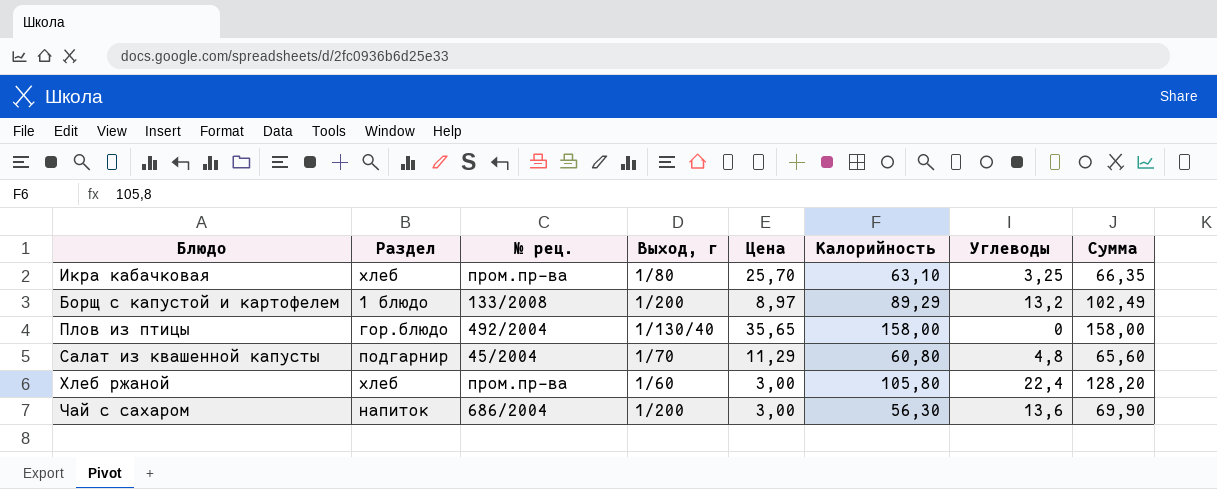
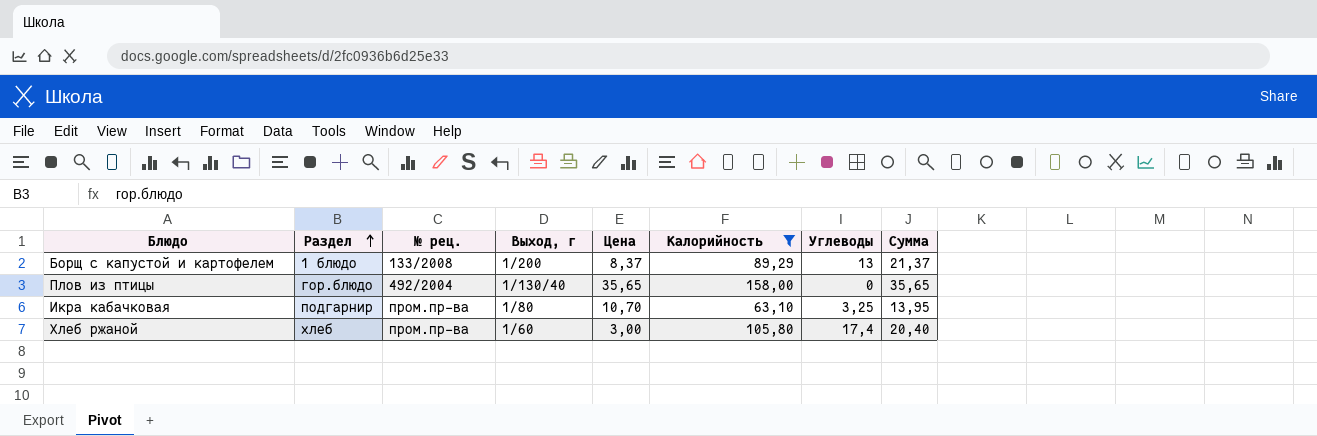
filter: none -> Калорийность >= 63,10
row order: none -> Раздел ascending
column Сумма | formula: [Калорийность] + [Углеводы] -> [Цена] + [Углеводы]
Борщ с капустой и картофелем | Цена: 8,97 -> 8,37
Борщ с капустой и картофелем | Углеводы: 13,2 -> 13
Икра кабачковая | Раздел: хлеб -> подгарнир
Икра кабачковая | Цена: 25,70 -> 10,70
Хлеб ржаной | Углеводы: 22,4 -> 17,4

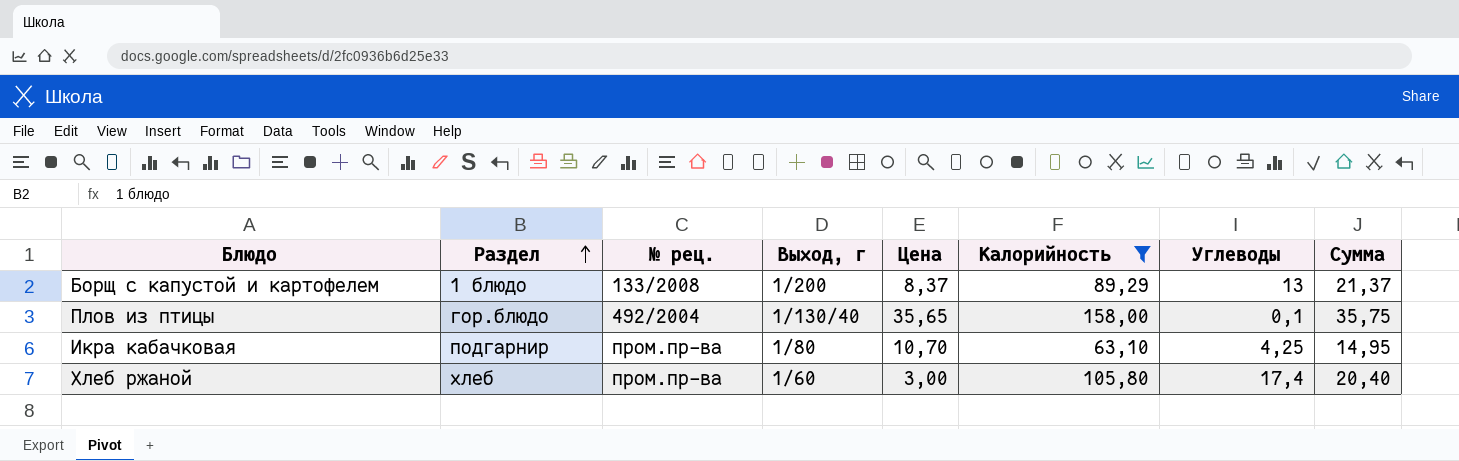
Плов из птицы | Углеводы: 0 -> 0,1
Плов из птицы | Сумма: 35,65 -> 35,75
Икра кабачковая | Углеводы: 3,25 -> 4,25
Икра кабачковая | Сумма: 13,95 -> 14,95

